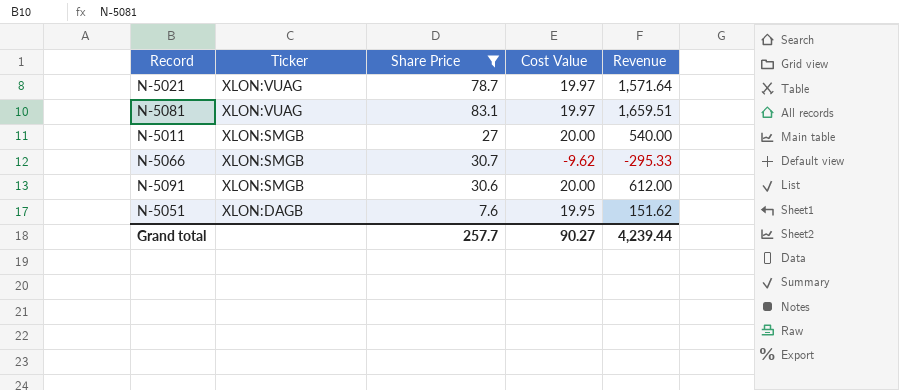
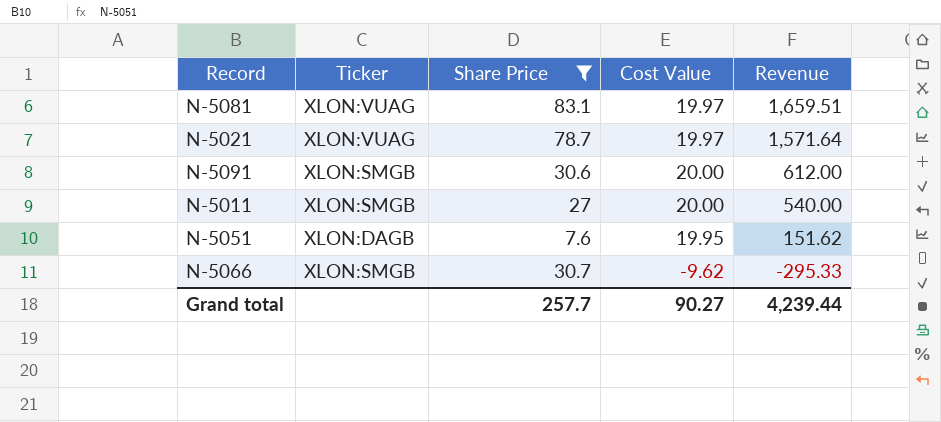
row order: Ticker descending -> Revenue descending

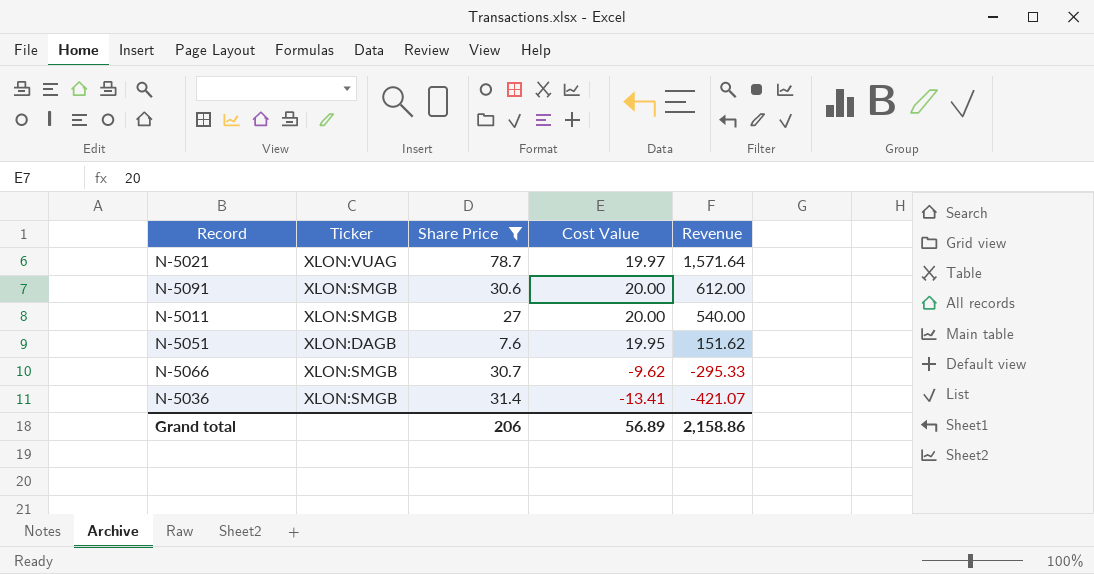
row N-5081: XLON:VUAG | 83.1 | 19.97 | 1,659.51 -> none
row N-5036: none -> XLON:SMGB | 31.4 | -13.41 | -421.07
Grand total | Share Price: 257.7 -> 206
Grand total | Cost Value: 90.27 -> 56.89
Grand total | Revenue: 4,239.44 -> 2,158.86

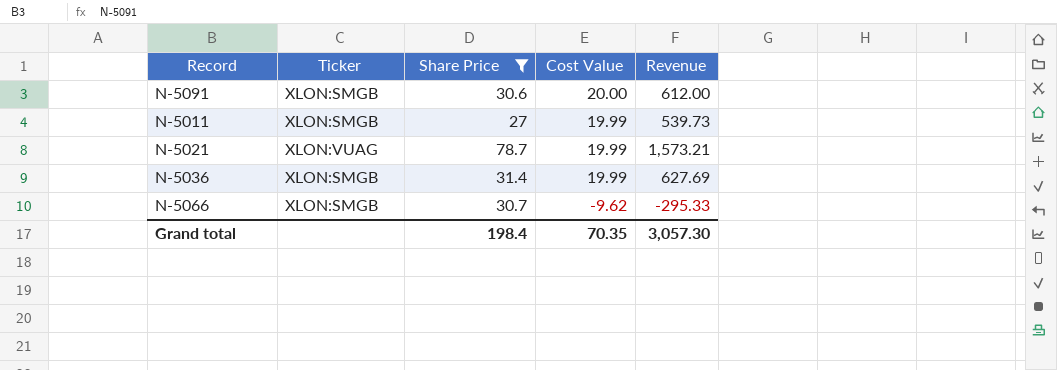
row order: Revenue descending -> Cost Value descending
row N-5051: XLON:DAGB | 7.6 | 19.95 | 151.62 -> none
N-5011 | Cost Value: 20.00 -> 19.99
N-5011 | Revenue: 540.00 -> 539.73
N-5021 | Cost Value: 19.97 -> 19.99
N-5021 | Revenue: 1,571.64 -> 1,573.21
N-5036 | Cost Value: -13.41 -> 19.99
N-5036 | Revenue: -421.07 -> 627.69
Grand total | Share Price: 206 -> 198.4
Grand total | Cost Value: 56.89 -> 70.35
Grand total | Revenue: 2,158.86 -> 3,057.30

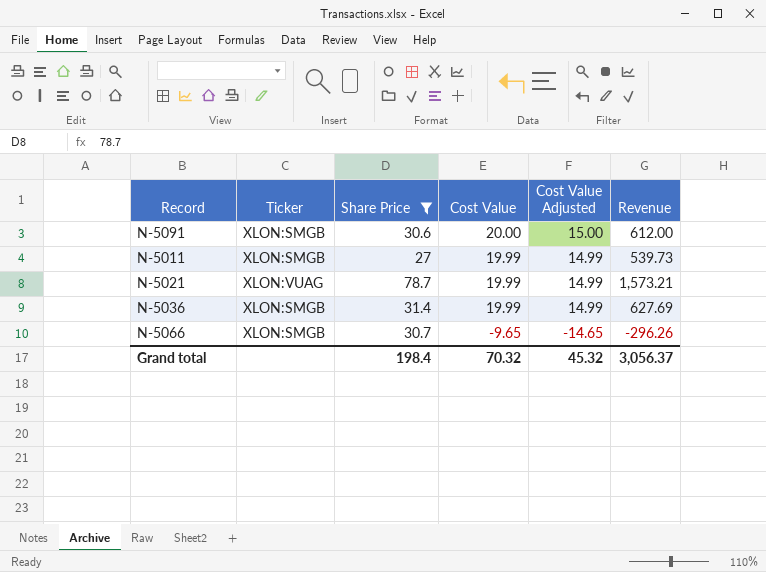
column Cost Value Adjusted | formula: none -> [Cost Value] - 5
N-5066 | Cost Value: -9.62 -> -9.65
N-5066 | Revenue: -295.33 -> -296.26
Grand total | Cost Value: 70.35 -> 70.32
Grand total | Revenue: 3,057.30 -> 3,056.37

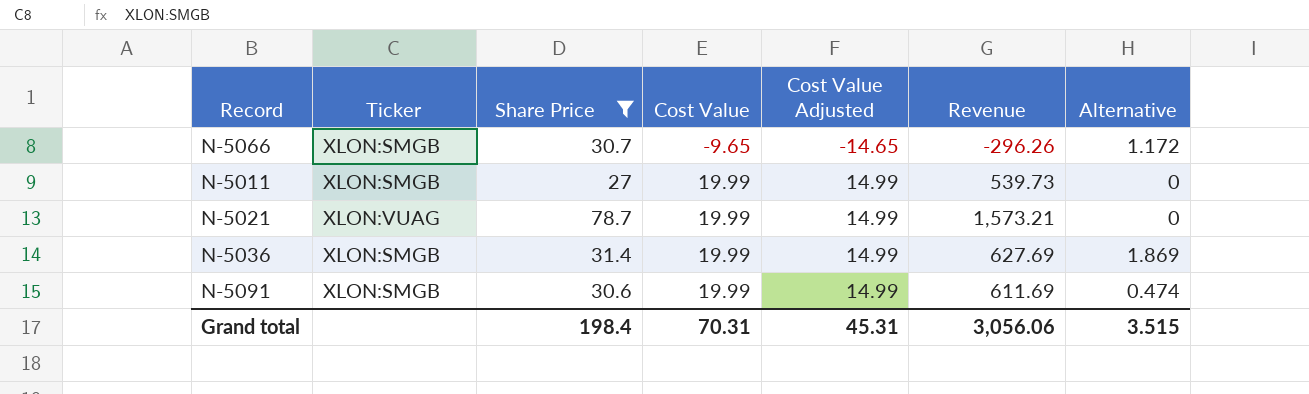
row order: Cost Value descending -> Cost Value ascending
column Alternative | position: none -> 7
N-5091 | Cost Value: 20.00 -> 19.99
N-5091 | Cost Value Adjusted: 15.00 -> 14.99
N-5091 | Revenue: 612.00 -> 611.69
Grand total | Cost Value: 70.32 -> 70.31
Grand total | Cost Value Adjusted: 45.32 -> 45.31
Grand total | Revenue: 3,056.37 -> 3,056.06

